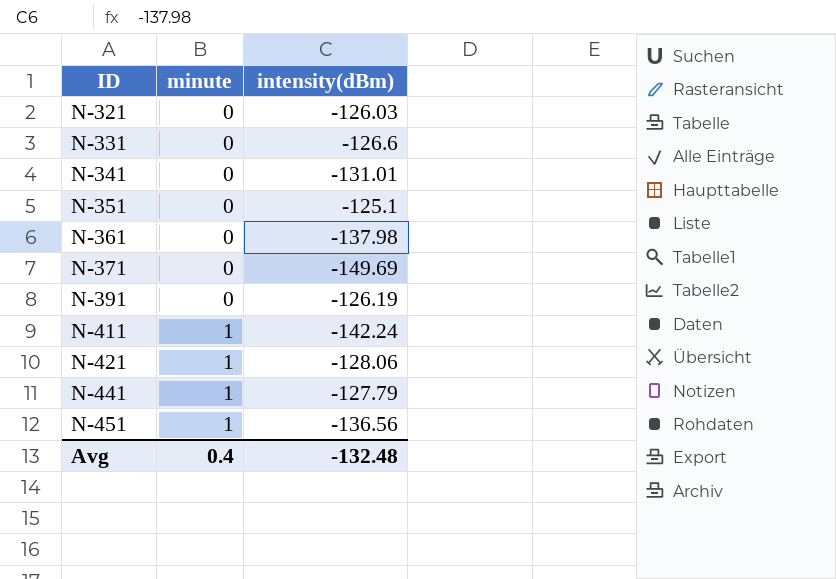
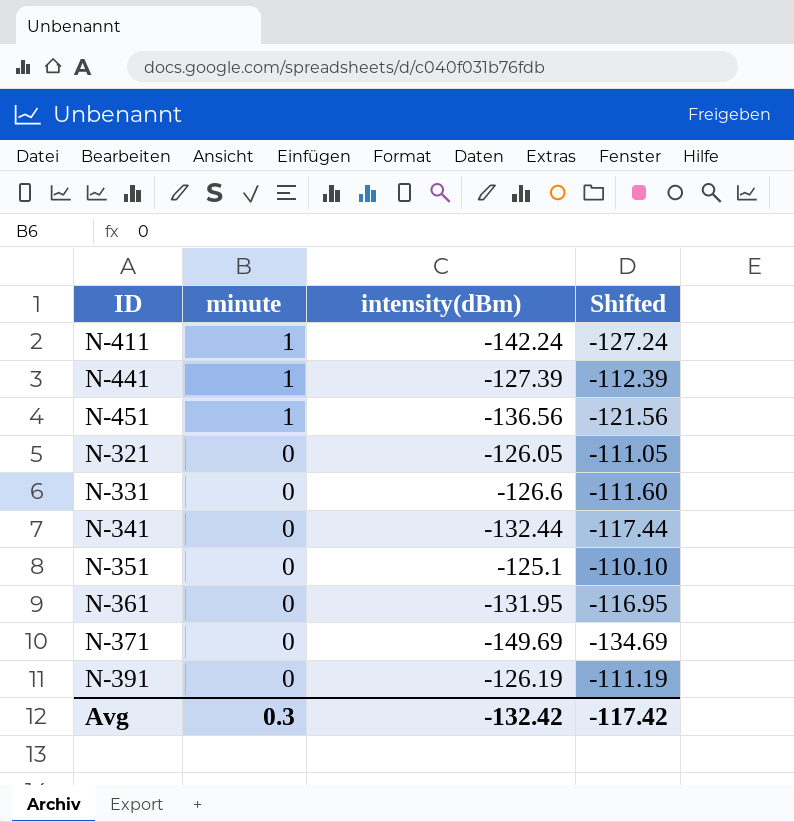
row order: ID ascending -> minute descending
column Shifted | formula: none -> [intensity(dBm)] + 15
row N-421: 1 | -128.06 -> none
N-441 | intensity(dBm): -127.79 -> -127.39
N-321 | intensity(dBm): -126.03 -> -126.05
N-341 | intensity(dBm): -131.01 -> -132.44
N-361 | intensity(dBm): -137.98 -> -131.95
Avg | minute: 0.4 -> 0.3
Avg | intensity(dBm): -132.48 -> -132.42

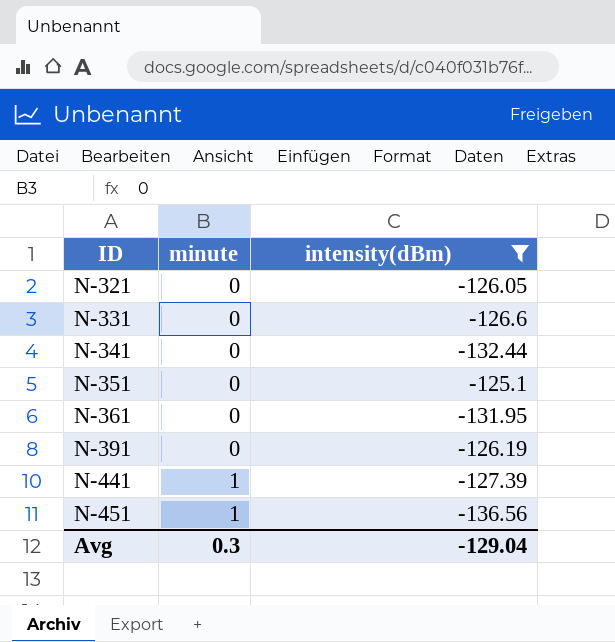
filter: none -> intensity(dBm) >= -136.56
row order: minute descending -> ID ascending
column Shifted | formula: [intensity(dBm)] + 15 -> none
Avg | intensity(dBm): -132.42 -> -129.04

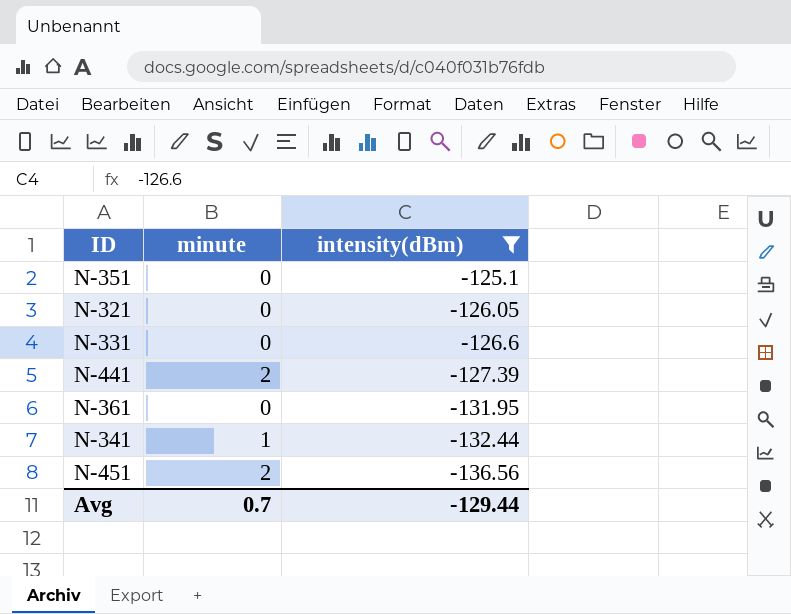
row order: ID ascending -> intensity(dBm) descending
row N-391: 0 | -126.19 -> none
N-441 | minute: 1 -> 2
N-341 | minute: 0 -> 1
N-451 | minute: 1 -> 2
Avg | minute: 0.3 -> 0.7
Avg | intensity(dBm): -129.04 -> -129.44

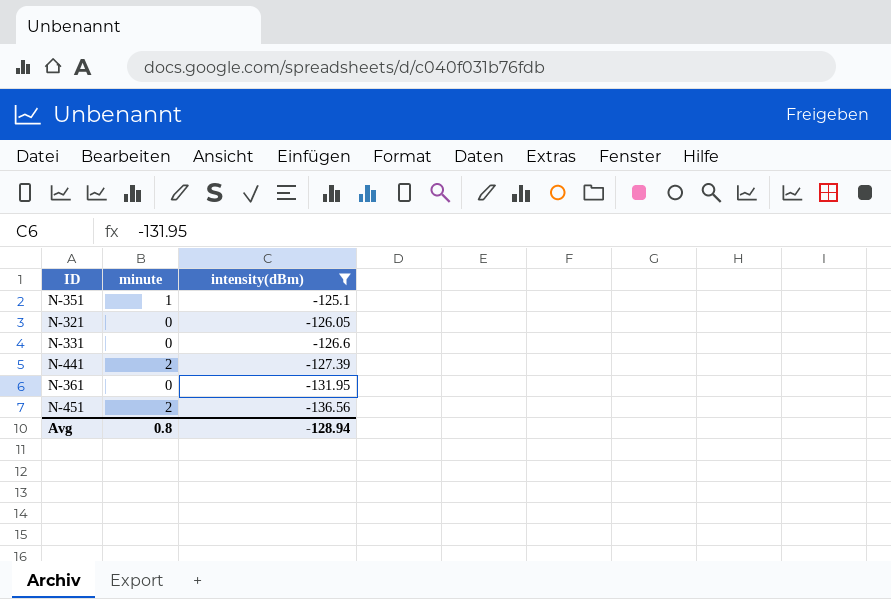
row N-341: 1 | -132.44 -> none
N-351 | minute: 0 -> 1
Avg | minute: 0.7 -> 0.8
Avg | intensity(dBm): -129.44 -> -128.94

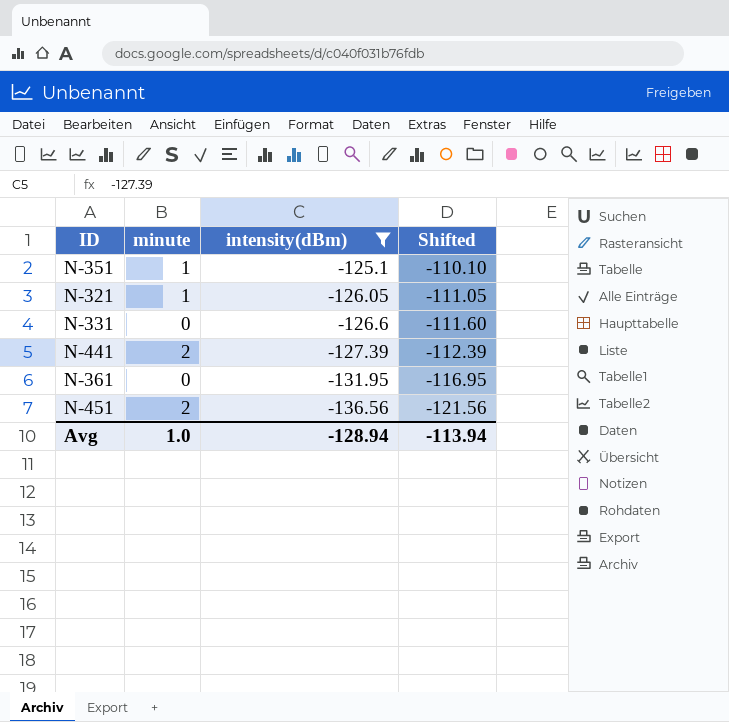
column Shifted | formula: none -> [intensity(dBm)] + 15
N-321 | minute: 0 -> 1
Avg | minute: 0.8 -> 1.0

